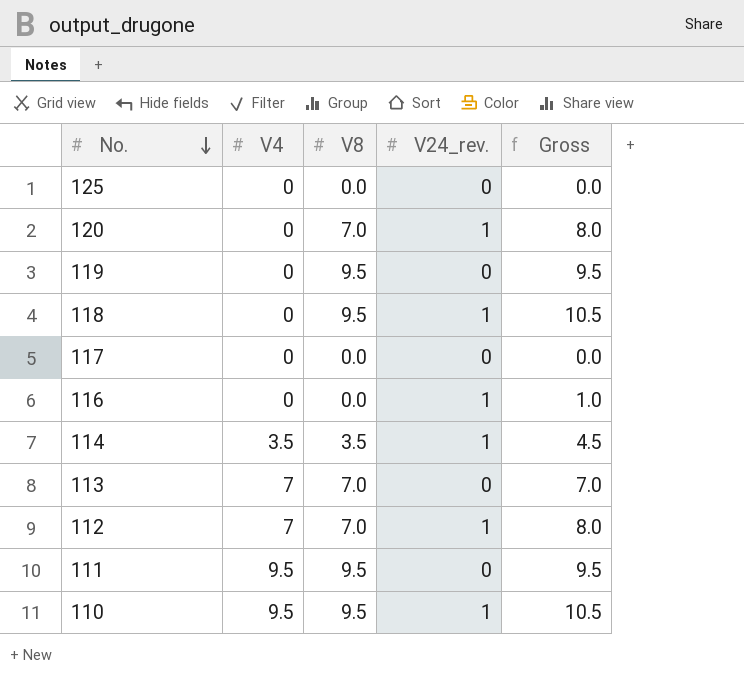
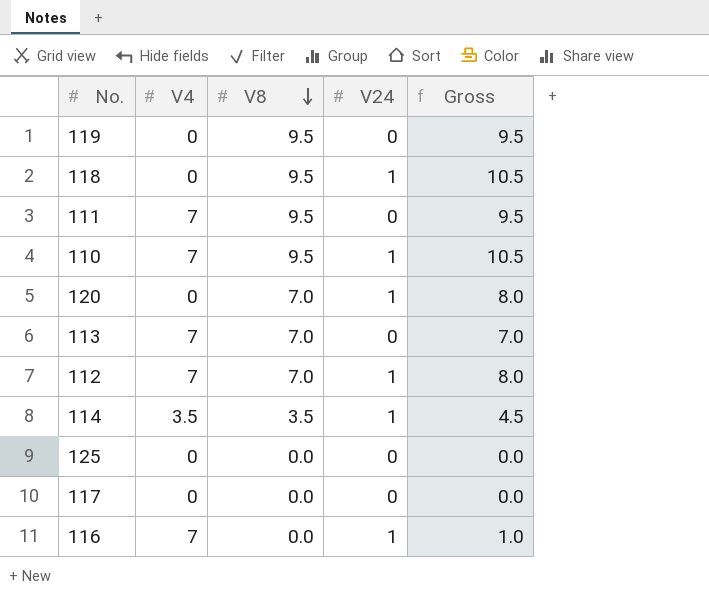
row order: No. descending -> V8 descending
column name: V24_rev. -> V24
111 | V4: 9.5 -> 7
110 | V4: 9.5 -> 7
116 | V4: 0 -> 7

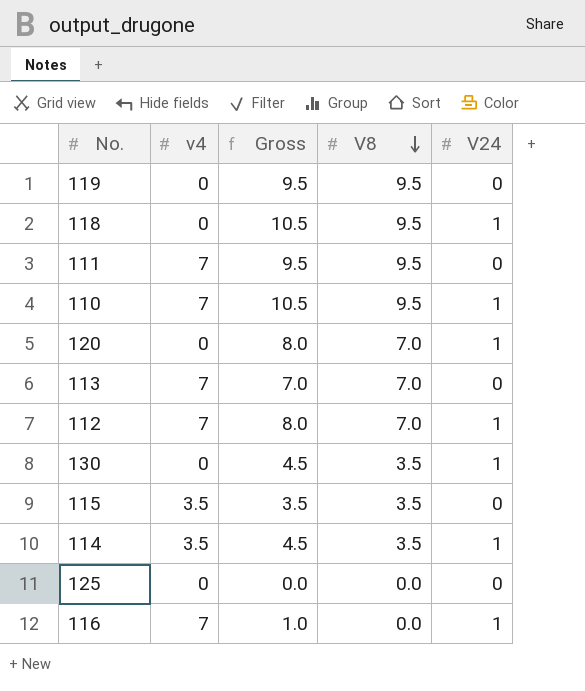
column name: V4 -> v4
column Gross | position: 5 -> 3
row 117: 0 | 0.0 | 0 | 0.0 -> none
row 130: none -> 0 | 4.5 | 3.5 | 1
row 115: none -> 3.5 | 3.5 | 3.5 | 0

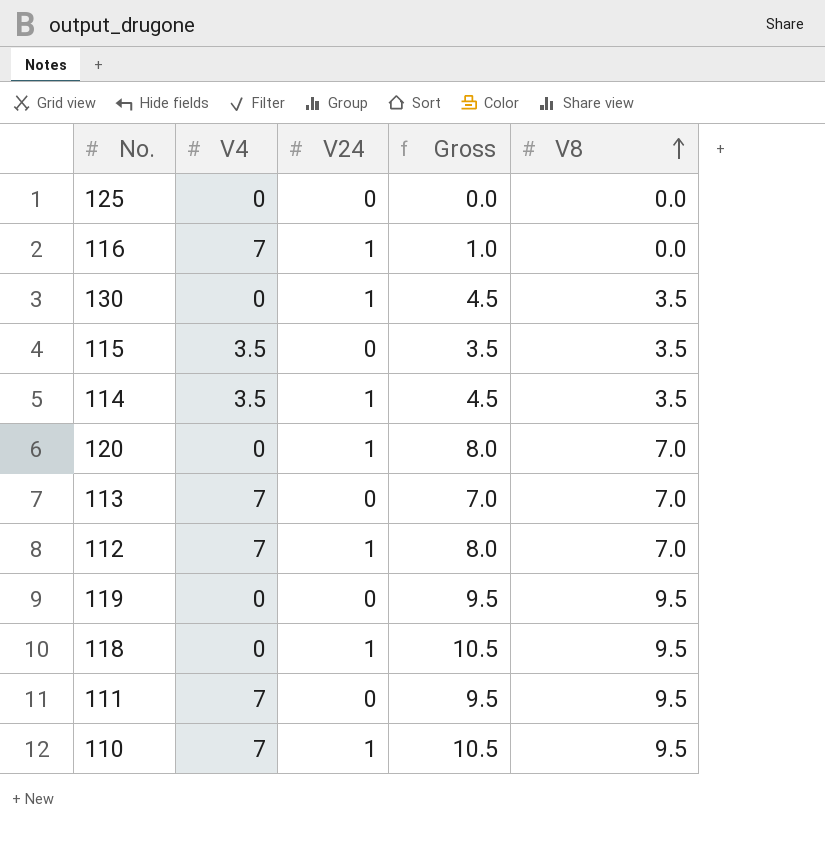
row order: V8 descending -> V8 ascending
column name: v4 -> V4
column V24 | position: 5 -> 3

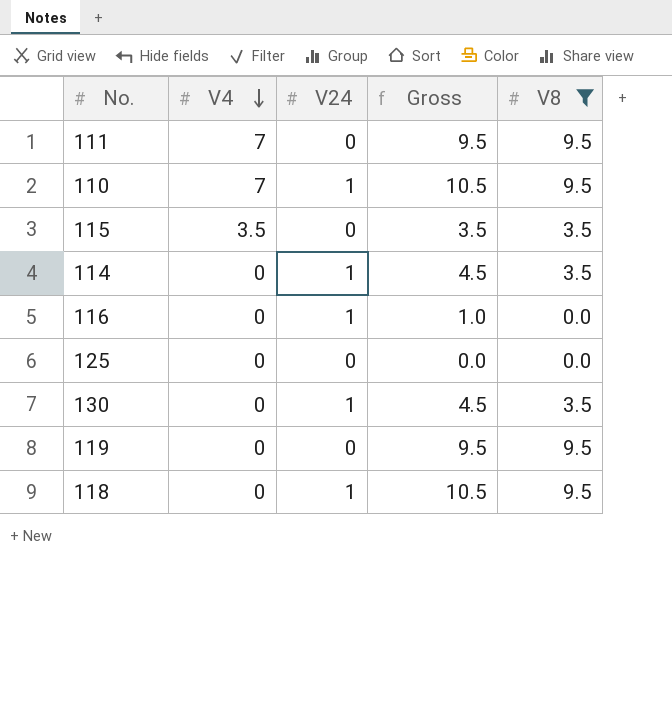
filter: none -> V8 != 7.0
row order: V8 ascending -> V4 descending
114 | V4: 3.5 -> 0
116 | V4: 7 -> 0

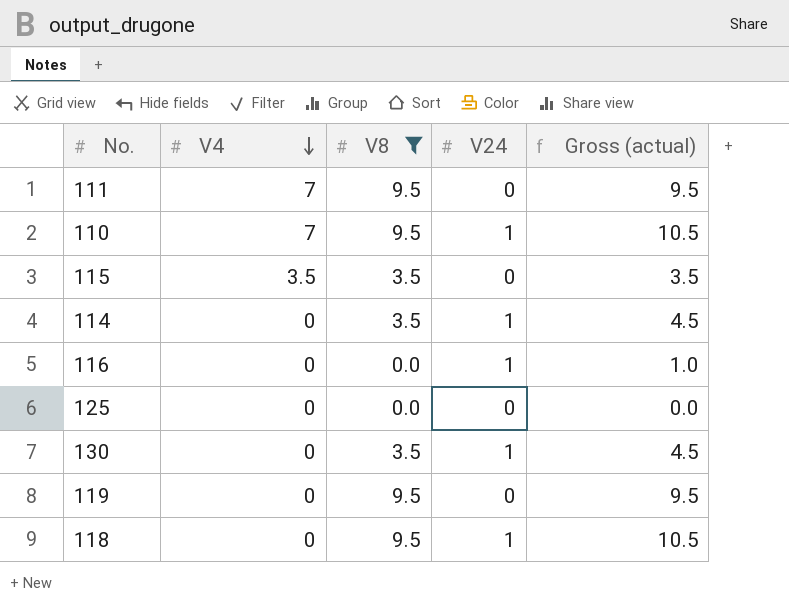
column V8 | position: 5 -> 3
column name: Gross -> Gross (actual)

